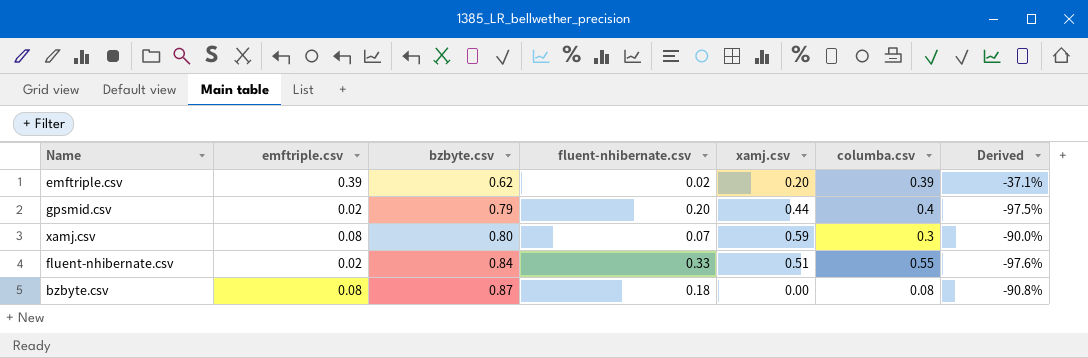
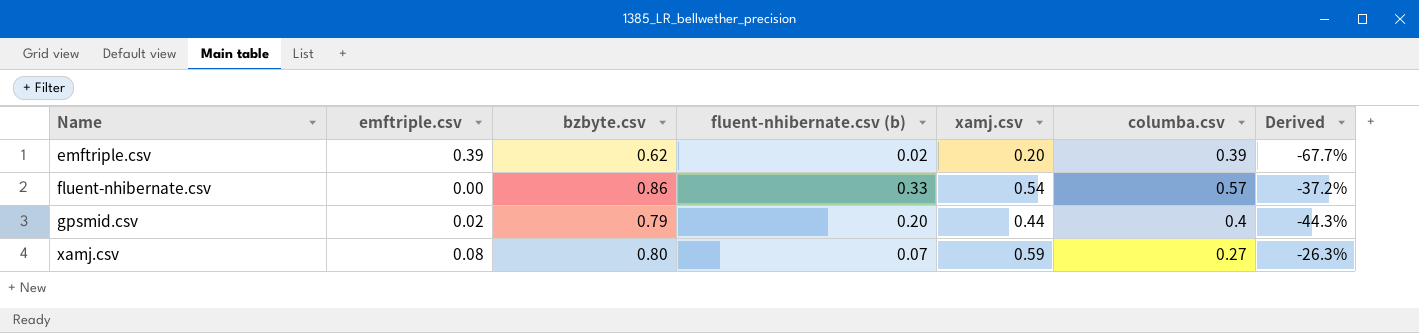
row order: bzbyte.csv ascending -> Name ascending
column name: fluent-nhibernate.csv -> fluent-nhibernate.csv (b)
column Derived | formula: ([emftriple.csv] - [bzbyte.csv]) / [bzbyte.csv] -> ([xamj.csv] - [bzbyte.csv]) / [bzbyte.csv]
row bzbyte.csv: 0.08 | 0.87 | 0.18 | 0.00 | 0.08 | -90.8% -> none
fluent-nhibernate.csv | emftriple.csv: 0.02 -> 0.00
fluent-nhibernate.csv | bzbyte.csv: 0.84 -> 0.86
fluent-nhibernate.csv | xamj.csv: 0.51 -> 0.54
fluent-nhibernate.csv | columba.csv: 0.55 -> 0.57
xamj.csv | columba.csv: 0.3 -> 0.27

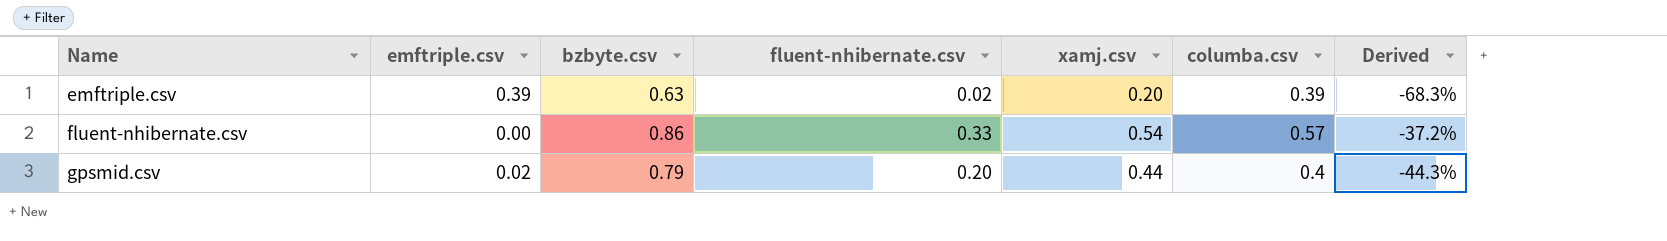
column name: fluent-nhibernate.csv (b) -> fluent-nhibernate.csv
row xamj.csv: 0.08 | 0.80 | 0.07 | 0.59 | 0.27 | -26.3% -> none
emftriple.csv | bzbyte.csv: 0.62 -> 0.63
emftriple.csv | Derived: -67.7% -> -68.3%

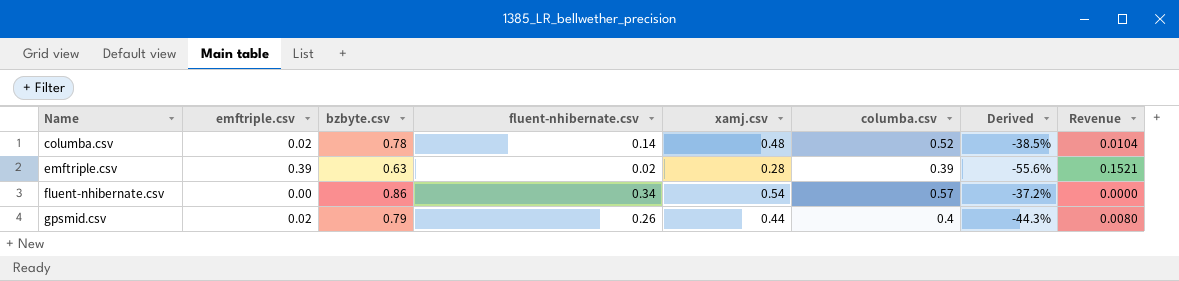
column Revenue | formula: none -> [emftriple.csv] * [columba.csv]
row columba.csv: none -> 0.02 | 0.78 | 0.14 | 0.48 | 0.52 | -38.5% | 0.0104
emftriple.csv | xamj.csv: 0.20 -> 0.28
emftriple.csv | Derived: -68.3% -> -55.6%
fluent-nhibernate.csv | fluent-nhibernate.csv: 0.33 -> 0.34
gpsmid.csv | fluent-nhibernate.csv: 0.20 -> 0.26

